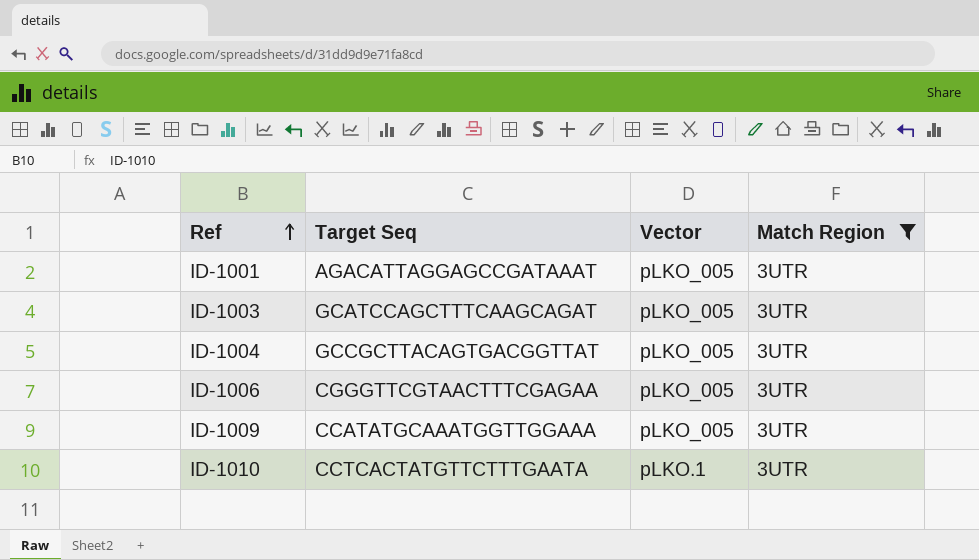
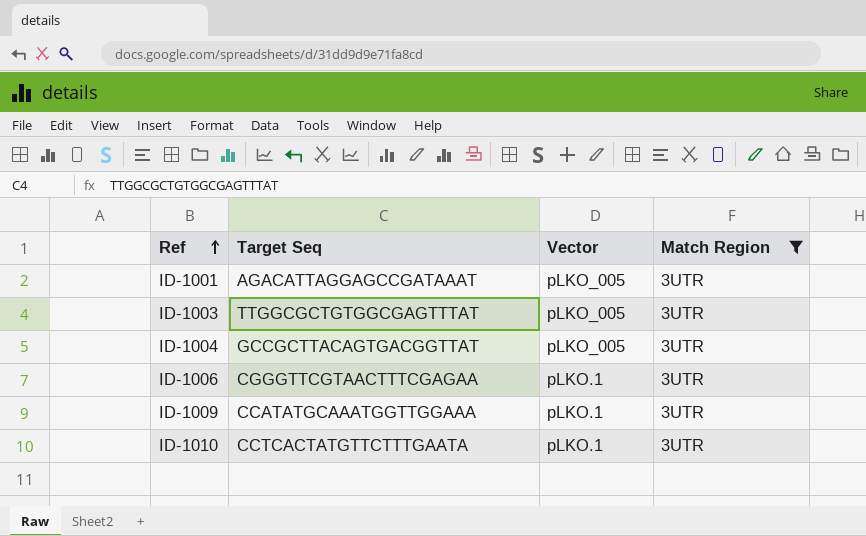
ID-1003 | Target Seq: GCATCCAGCTTTCAAGCAGAT -> TTGGCGCTGTGGCGAGTTTAT
ID-1006 | Vector: pLKO_005 -> pLKO.1
ID-1009 | Vector: pLKO_005 -> pLKO.1

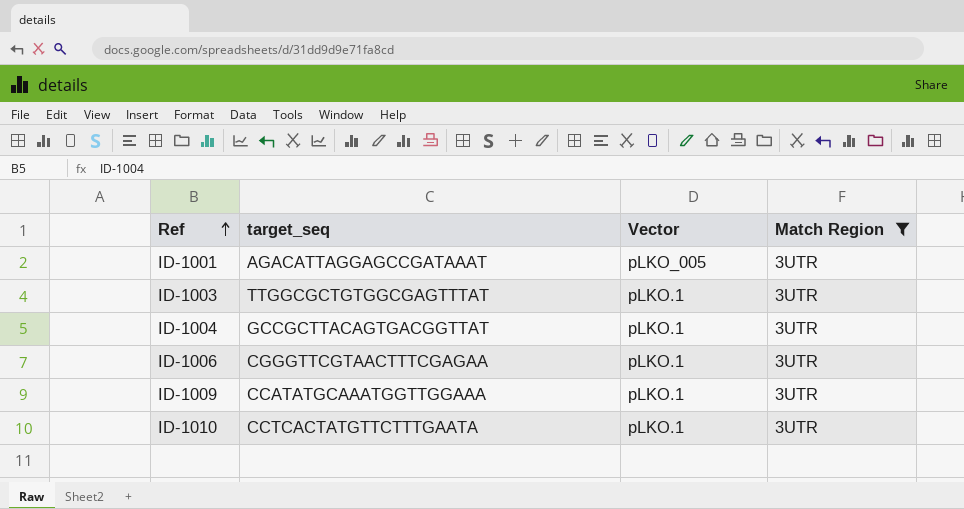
column name: Target Seq -> target_seq
ID-1003 | Vector: pLKO_005 -> pLKO.1
ID-1004 | Vector: pLKO_005 -> pLKO.1

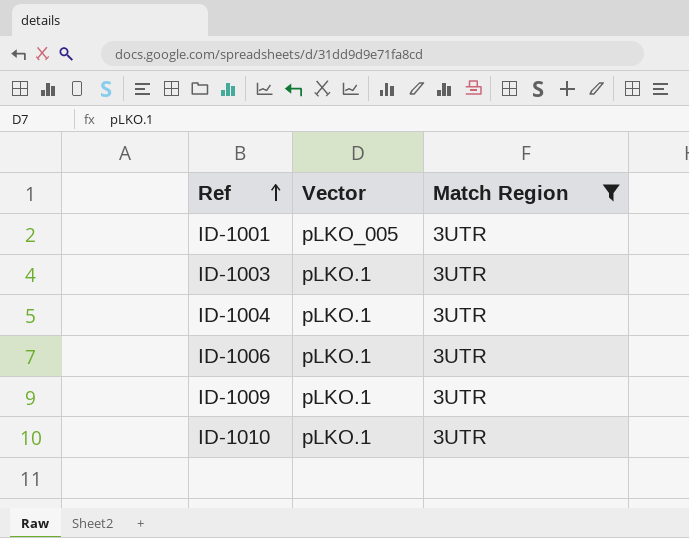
column target_seq | position: 2 -> none

